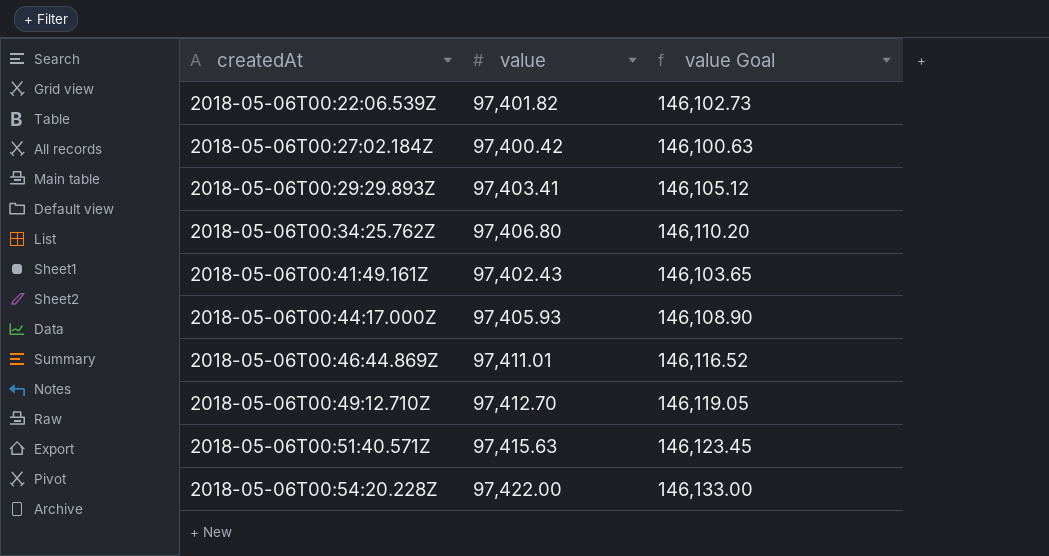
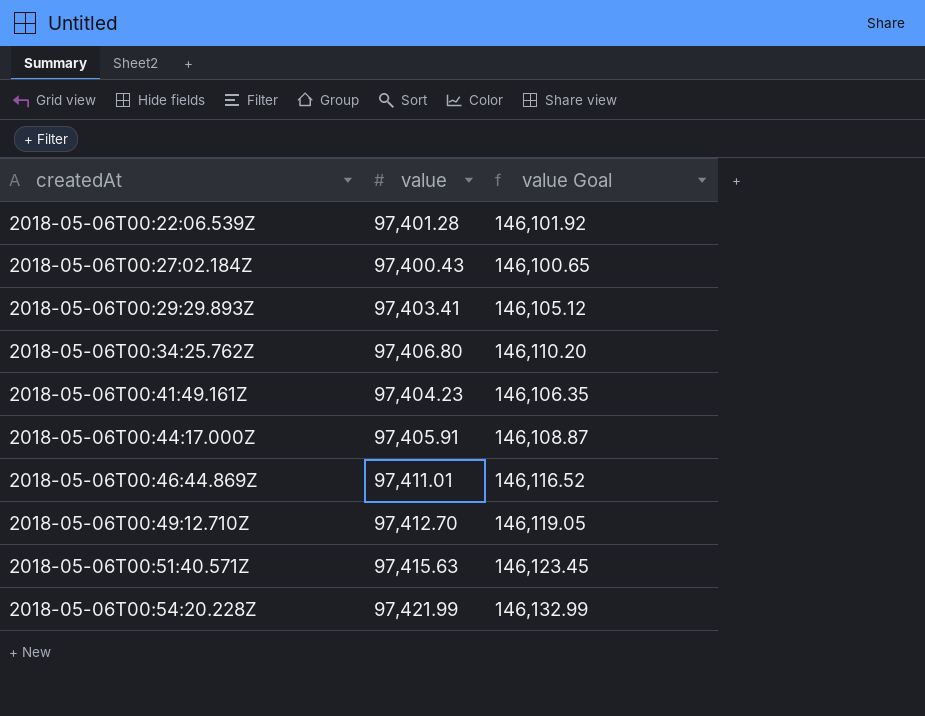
2018-05-06T00:22:06.539Z | value: 97,401.82 -> 97,401.28
2018-05-06T00:22:06.539Z | value Goal: 146,102.73 -> 146,101.92
2018-05-06T00:27:02.184Z | value: 97,400.42 -> 97,400.43
2018-05-06T00:27:02.184Z | value Goal: 146,100.63 -> 146,100.65
2018-05-06T00:41:49.161Z | value: 97,402.43 -> 97,404.23
2018-05-06T00:41:49.161Z | value Goal: 146,103.65 -> 146,106.35
2018-05-06T00:44:17.000Z | value: 97,405.93 -> 97,405.91
2018-05-06T00:44:17.000Z | value Goal: 146,108.90 -> 146,108.87
2018-05-06T00:54:20.228Z | value: 97,422.00 -> 97,421.99
2018-05-06T00:54:20.228Z | value Goal: 146,133.00 -> 146,132.99

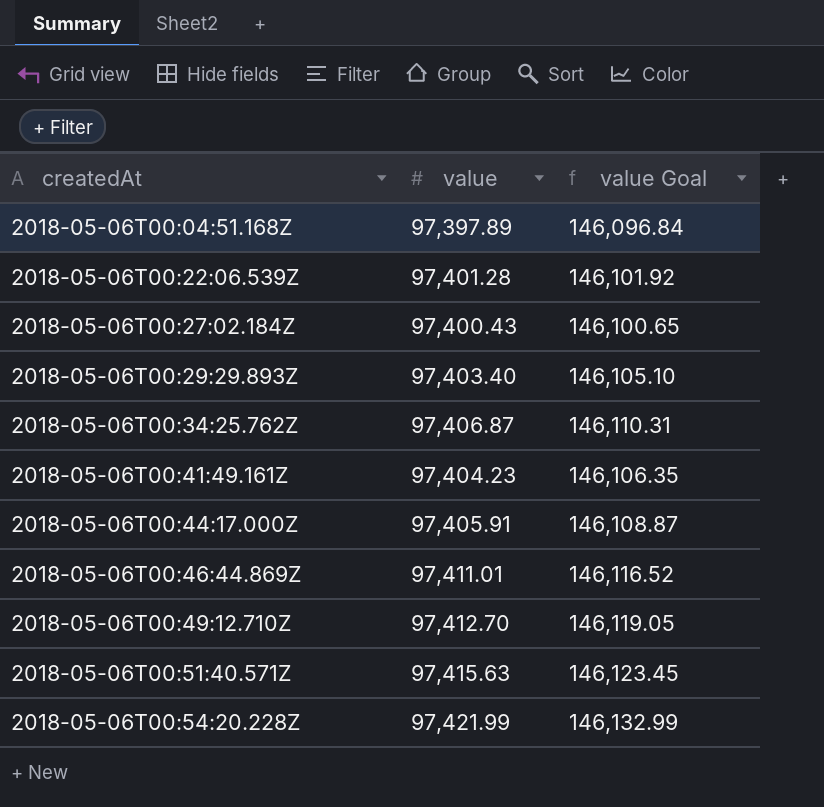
row 2018-05-06T00:04:51.168Z: none -> 97,397.89 | 146,096.84
2018-05-06T00:29:29.893Z | value: 97,403.41 -> 97,403.40
2018-05-06T00:29:29.893Z | value Goal: 146,105.12 -> 146,105.10
2018-05-06T00:34:25.762Z | value: 97,406.80 -> 97,406.87
2018-05-06T00:34:25.762Z | value Goal: 146,110.20 -> 146,110.31

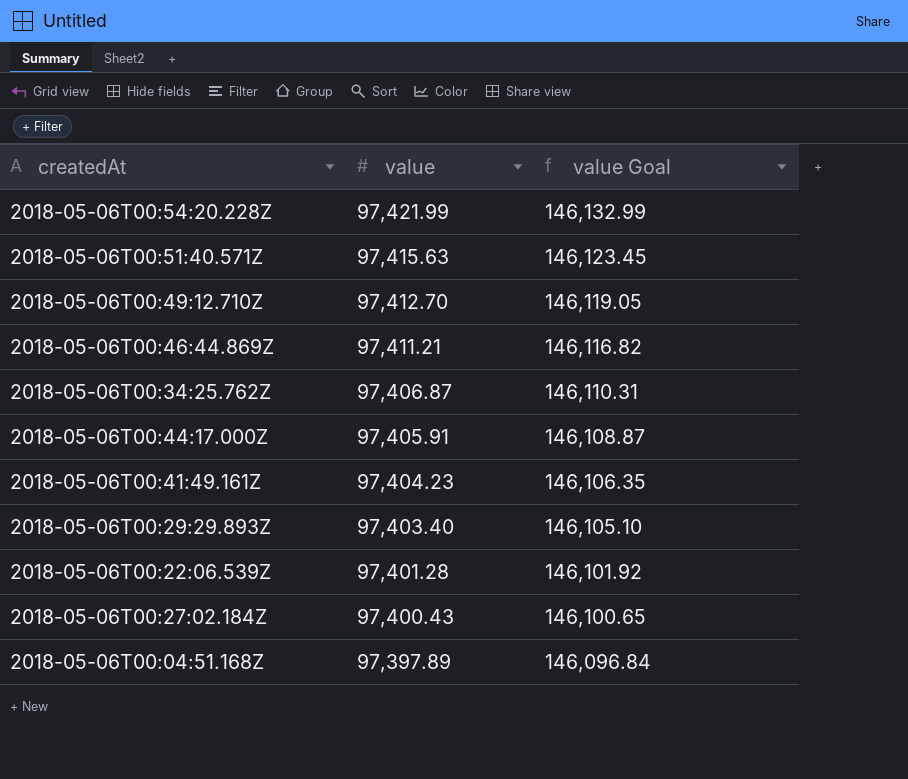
row order: createdAt ascending -> value descending
2018-05-06T00:46:44.869Z | value: 97,411.01 -> 97,411.21
2018-05-06T00:46:44.869Z | value Goal: 146,116.52 -> 146,116.82

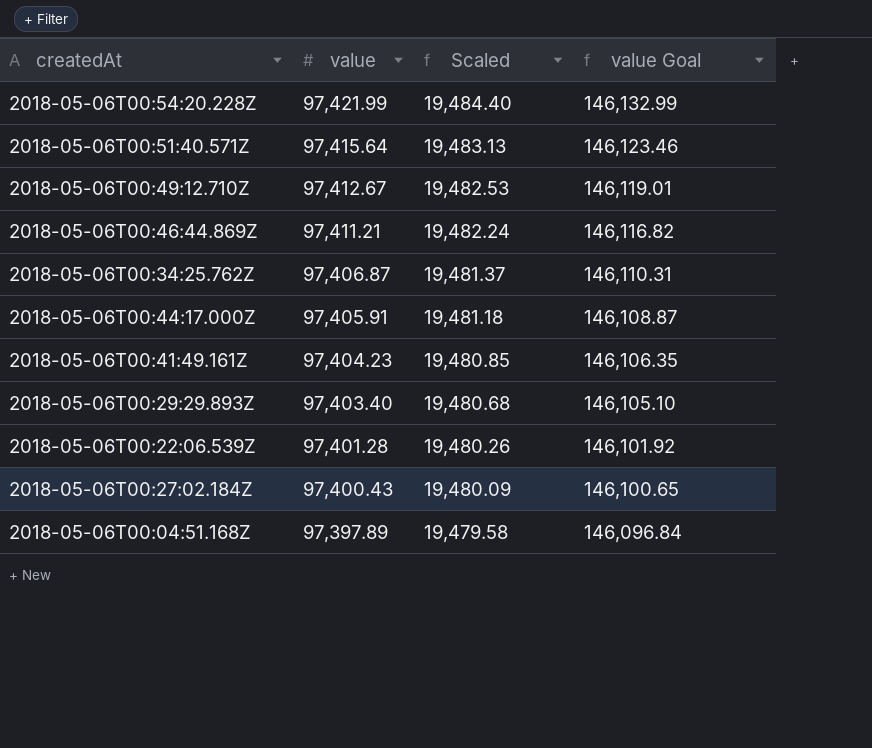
column Scaled | formula: none -> [value] * 0.2
2018-05-06T00:51:40.571Z | value: 97,415.63 -> 97,415.64
2018-05-06T00:51:40.571Z | value Goal: 146,123.45 -> 146,123.46
2018-05-06T00:49:12.710Z | value: 97,412.70 -> 97,412.67
2018-05-06T00:49:12.710Z | value Goal: 146,119.05 -> 146,119.01

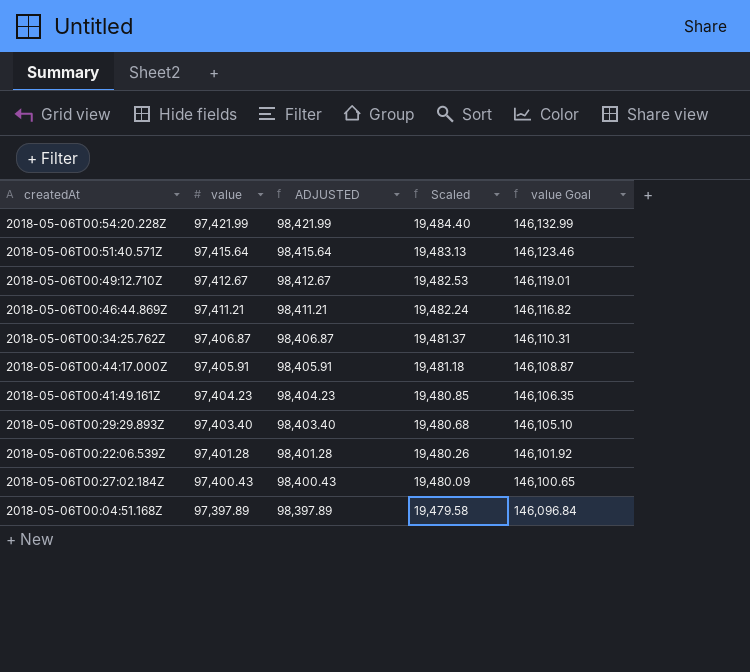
column ADJUSTED | formula: none -> [value] + 1000

